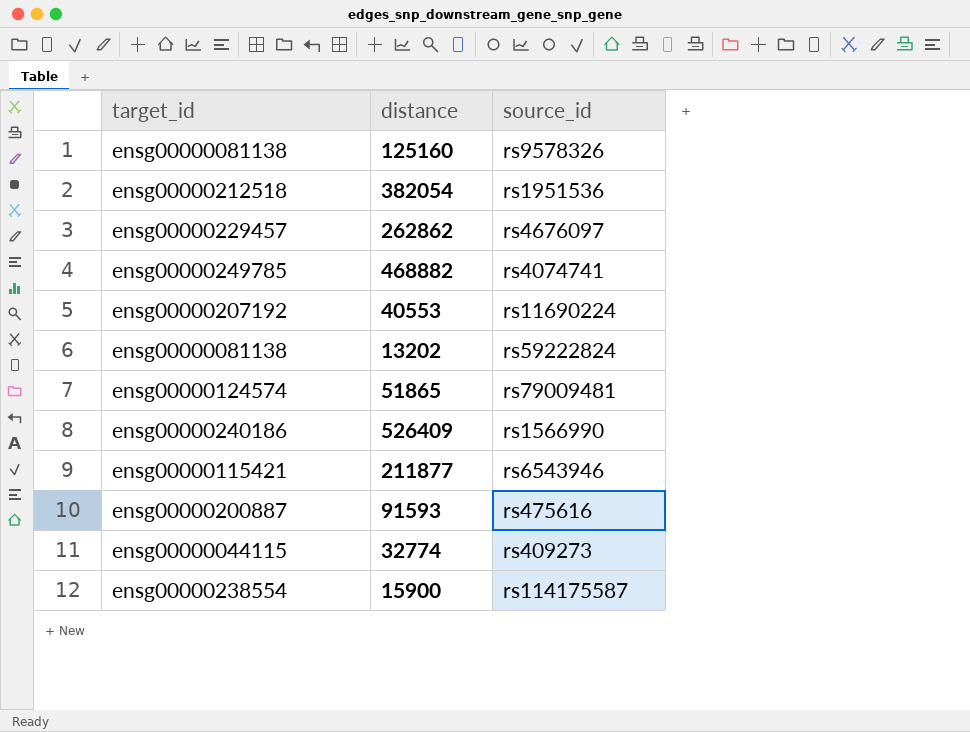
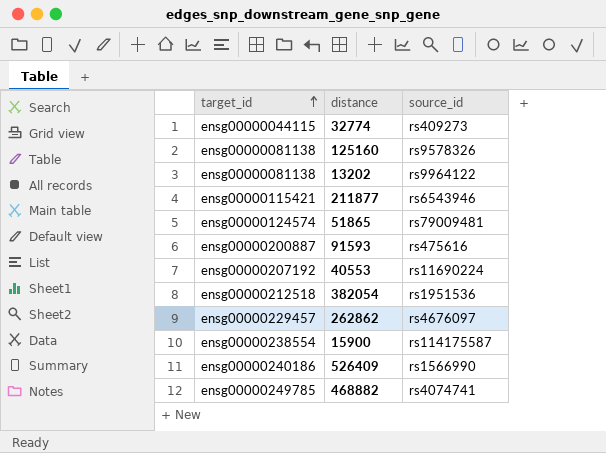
row order: none -> target_id ascending
13202 | source_id: rs59222824 -> rs9964122

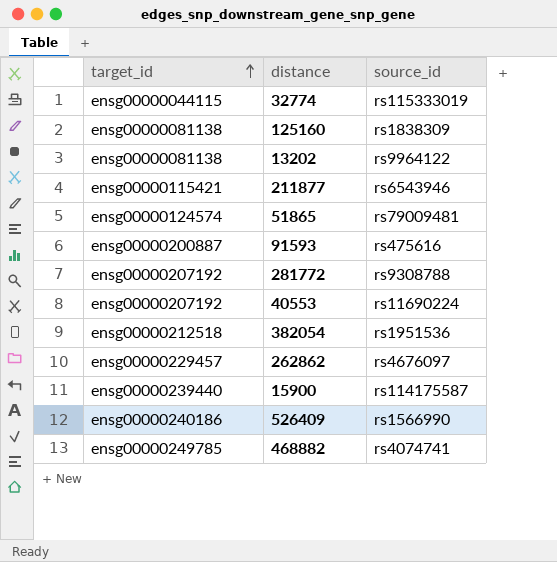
32774 | source_id: rs409273 -> rs115333019
125160 | source_id: rs9578326 -> rs1838309
row 281772: none -> ensg00000207192 | rs9308788
15900 | target_id: ensg00000238554 -> ensg00000239440

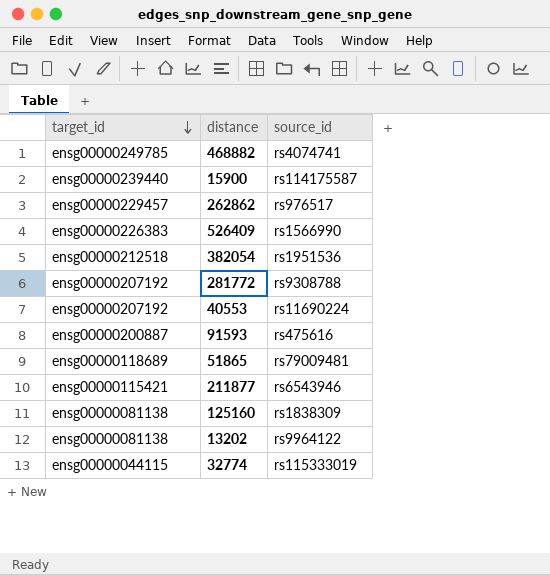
row order: target_id ascending -> target_id descending
262862 | source_id: rs4676097 -> rs976517
526409 | target_id: ensg00000240186 -> ensg00000226383
51865 | target_id: ensg00000124574 -> ensg00000118689

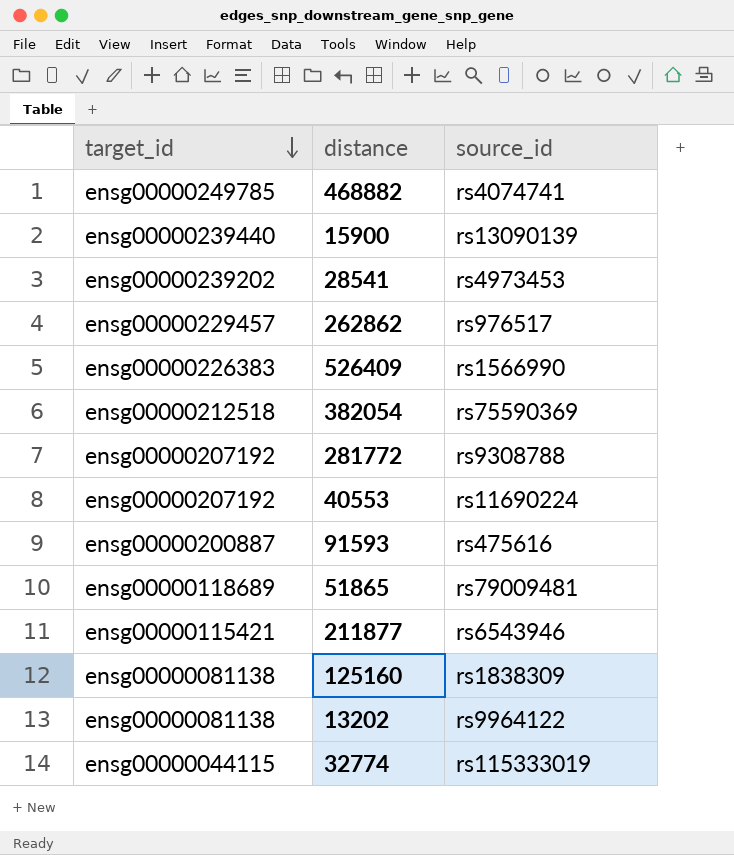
15900 | source_id: rs114175587 -> rs13090139
row 28541: none -> ensg00000239202 | rs4973453
382054 | source_id: rs1951536 -> rs75590369

